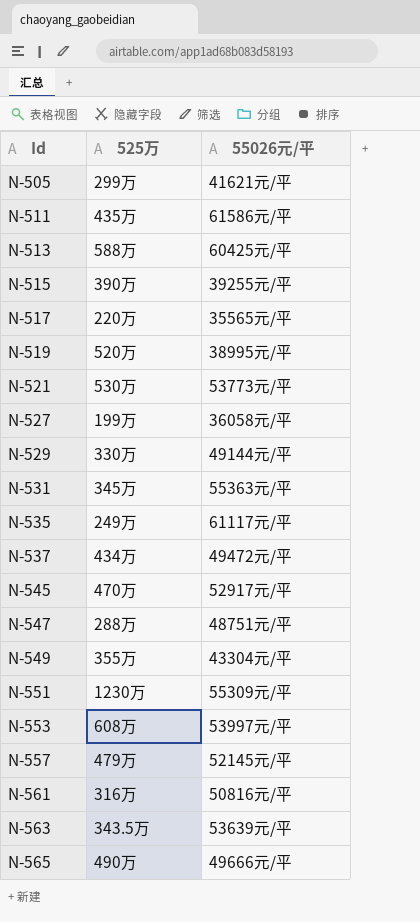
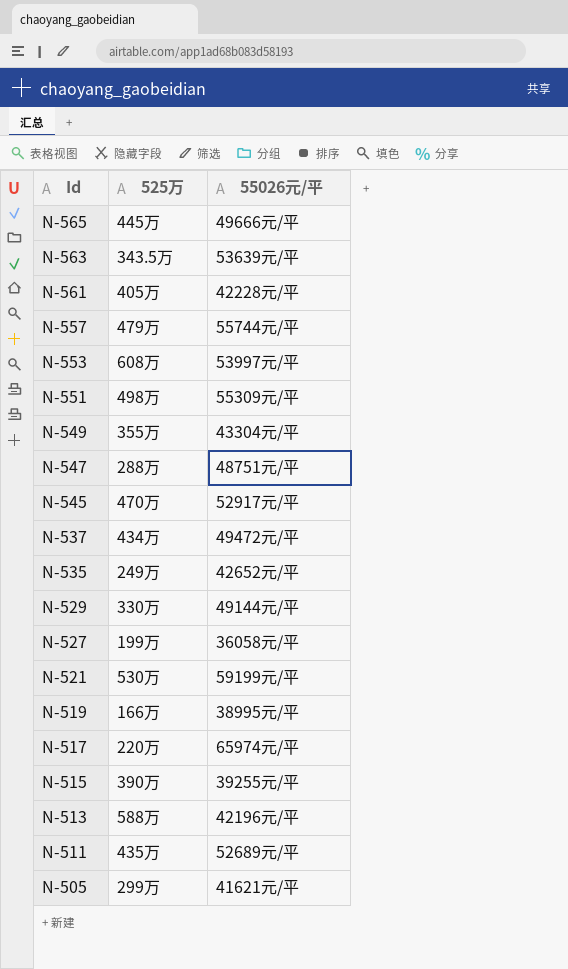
row order: Id ascending -> Id descending
row N-531: 345万 | 55363元/平 -> none
N-565 | 525万: 490万 -> 445万
N-561 | 525万: 316万 -> 405万
N-561 | 55026元/平: 50816元/平 -> 42228元/平
N-557 | 55026元/平: 52145元/平 -> 55744元/平
N-551 | 525万: 1230万 -> 498万
N-535 | 55026元/平: 61117元/平 -> 42652元/平
N-521 | 55026元/平: 53773元/平 -> 59199元/平
N-519 | 525万: 520万 -> 166万
N-517 | 55026元/平: 35565元/平 -> 65974元/平
N-513 | 55026元/平: 60425元/平 -> 42196元/平
N-511 | 55026元/平: 61586元/平 -> 52689元/平

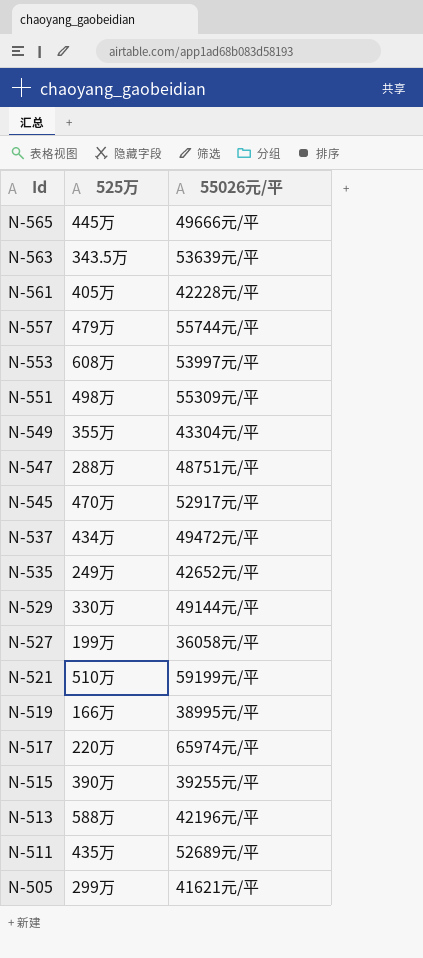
N-521 | 525万: 530万 -> 510万

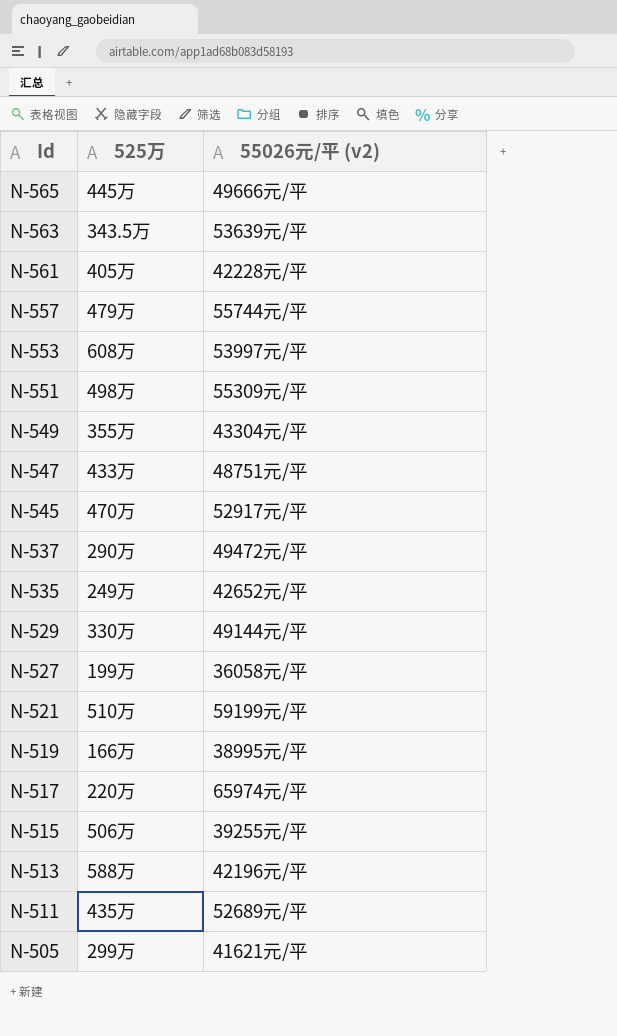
column name: 55026元/平 -> 55026元/平 (v2)
N-547 | 525万: 288万 -> 433万
N-537 | 525万: 434万 -> 290万
N-515 | 525万: 390万 -> 506万

